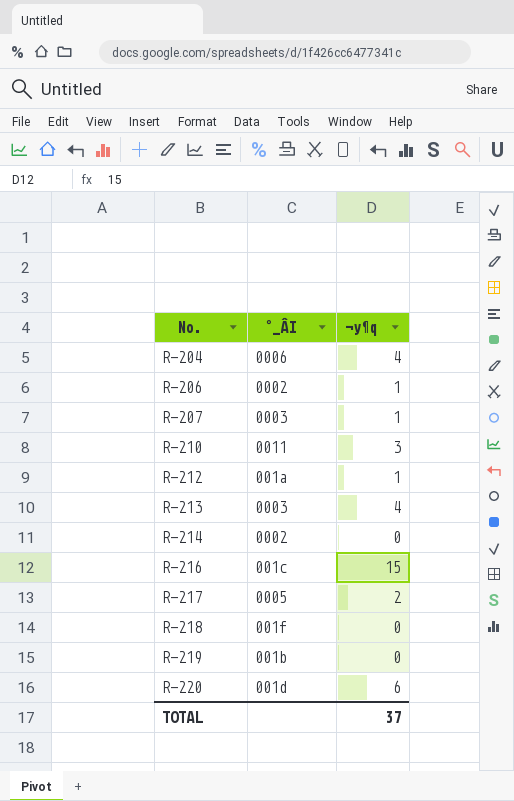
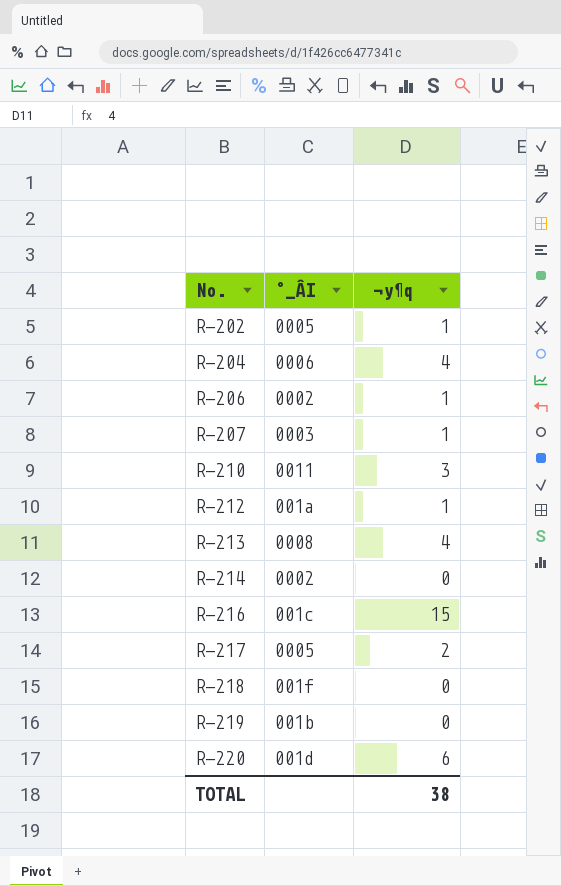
row R-202: none -> 0005 | 1
R-213 | °_ÂI: 0003 -> 0008
TOTAL | ¬y¶q: 37 -> 38

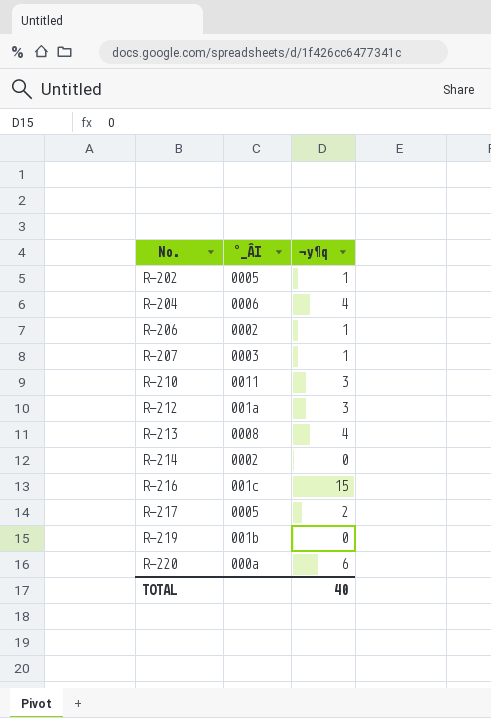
row R-218: 001f | 0 -> none
R-212 | ¬y¶q: 1 -> 3
R-220 | °_ÂI: 001d -> 000a
TOTAL | ¬y¶q: 38 -> 40

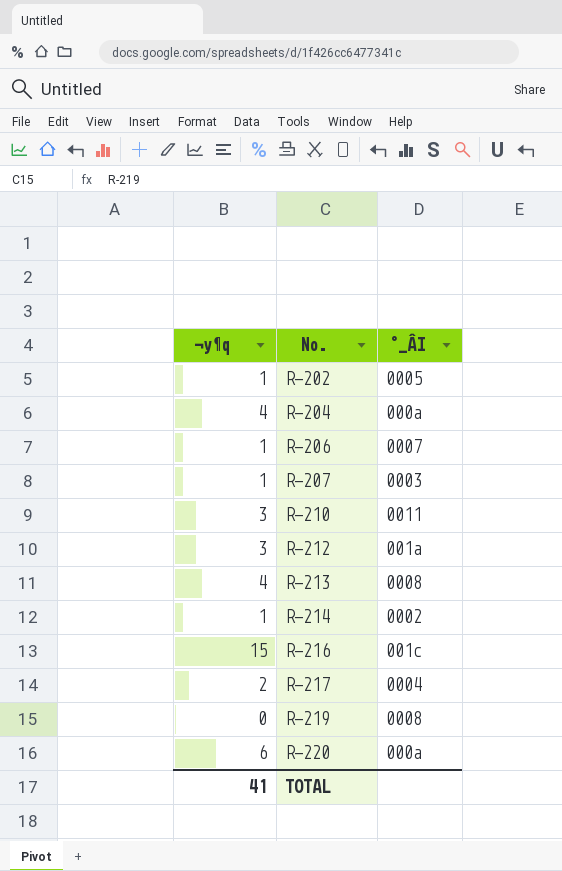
column ¬y¶q | position: 3 -> 1
R-204 | °_ÂI: 0006 -> 000a
R-206 | °_ÂI: 0002 -> 0007
R-214 | ¬y¶q: 0 -> 1
R-217 | °_ÂI: 0005 -> 0004
R-219 | °_ÂI: 001b -> 0008
TOTAL | ¬y¶q: 40 -> 41

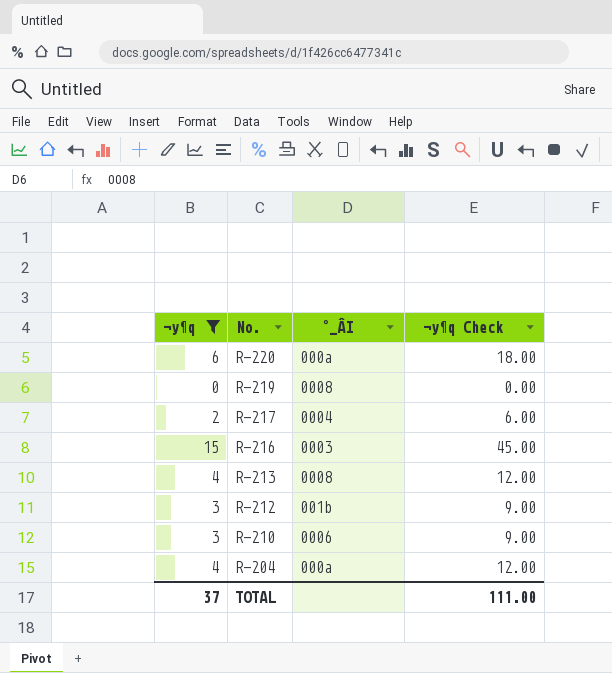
filter: none -> ¬y¶q != 1
row order: No. ascending -> No. descending
column ¬y¶q Check | formula: none -> [¬y¶q] * 3
R-216 | °_ÂI: 001c -> 0003
R-212 | °_ÂI: 001a -> 001b
R-210 | °_ÂI: 0011 -> 0006
TOTAL | ¬y¶q: 41 -> 37

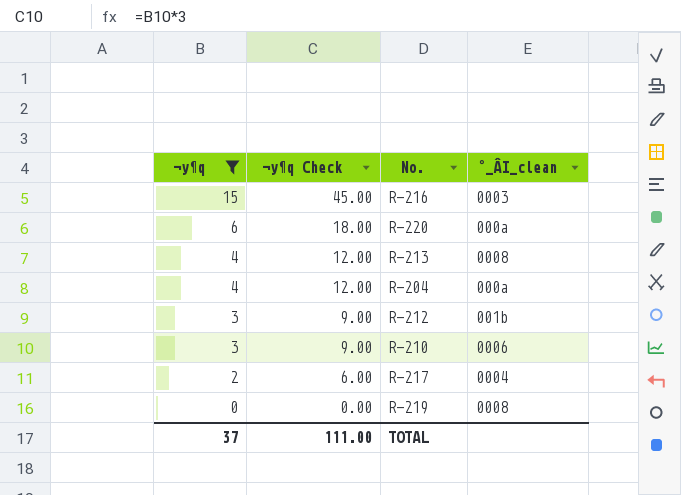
row order: No. descending -> ¬y¶q descending
column ¬y¶q Check | position: 4 -> 2
column name: °_ÂI -> °_ÂI_clean

